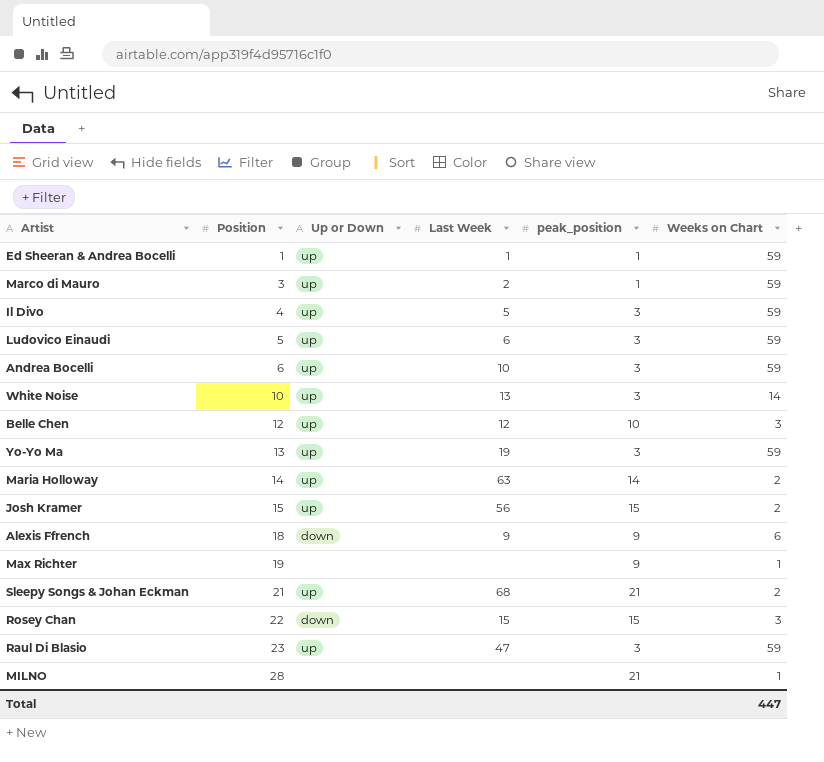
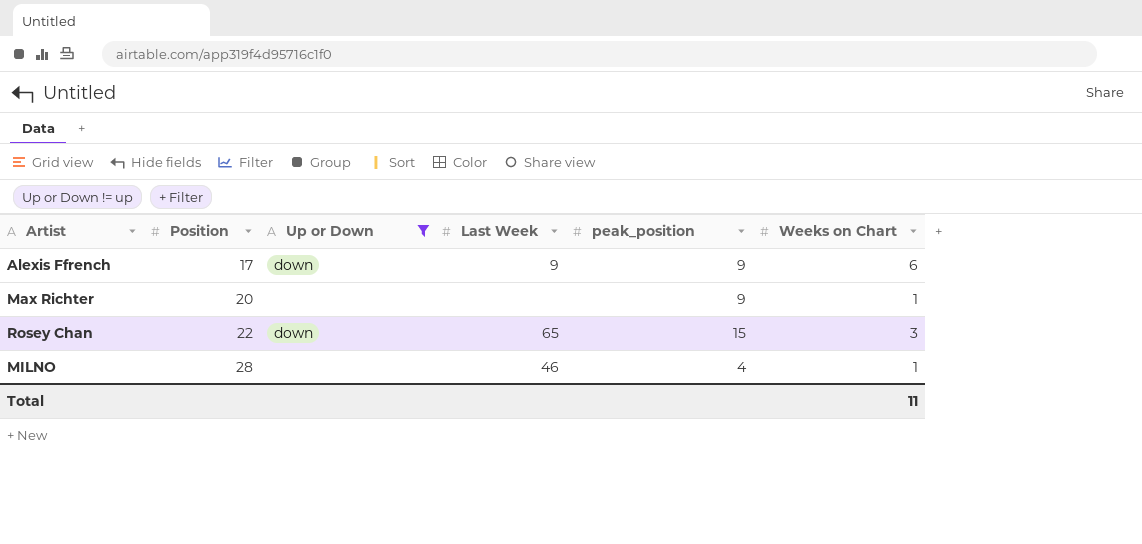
filter: none -> Up or Down != up
Alexis Ffrench | Position: 18 -> 17
Max Richter | Position: 19 -> 20
Rosey Chan | Last Week: 15 -> 65
MILNO | Last Week: none -> 46
MILNO | peak_position: 21 -> 4
Total | Weeks on Chart: 447 -> 11

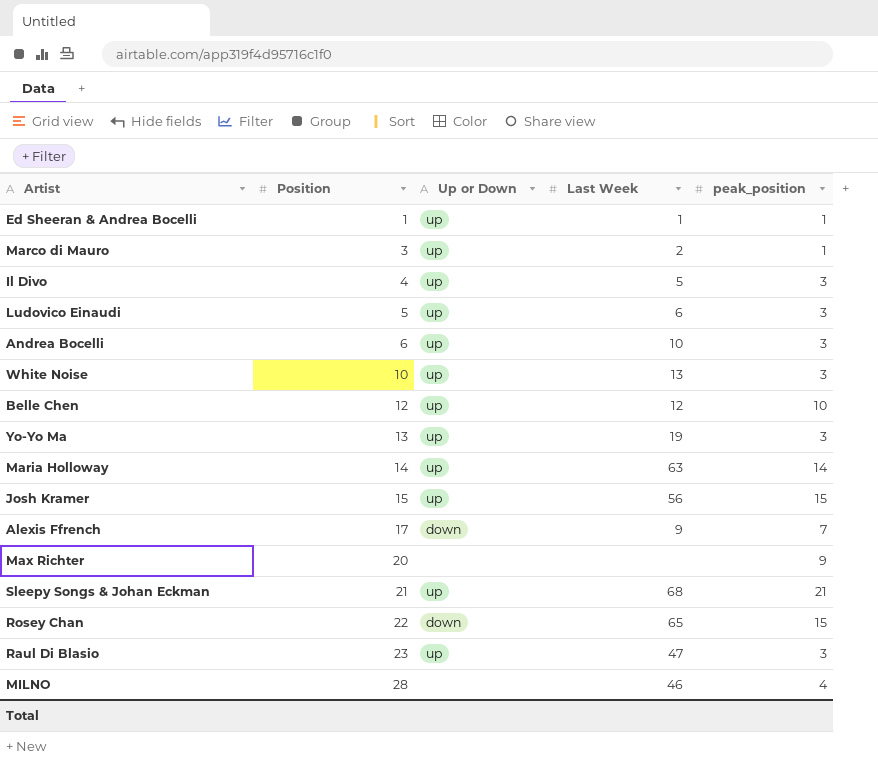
filter: Up or Down != up -> none
column Weeks on Chart | position: 6 -> none
Alexis Ffrench | peak_position: 9 -> 7

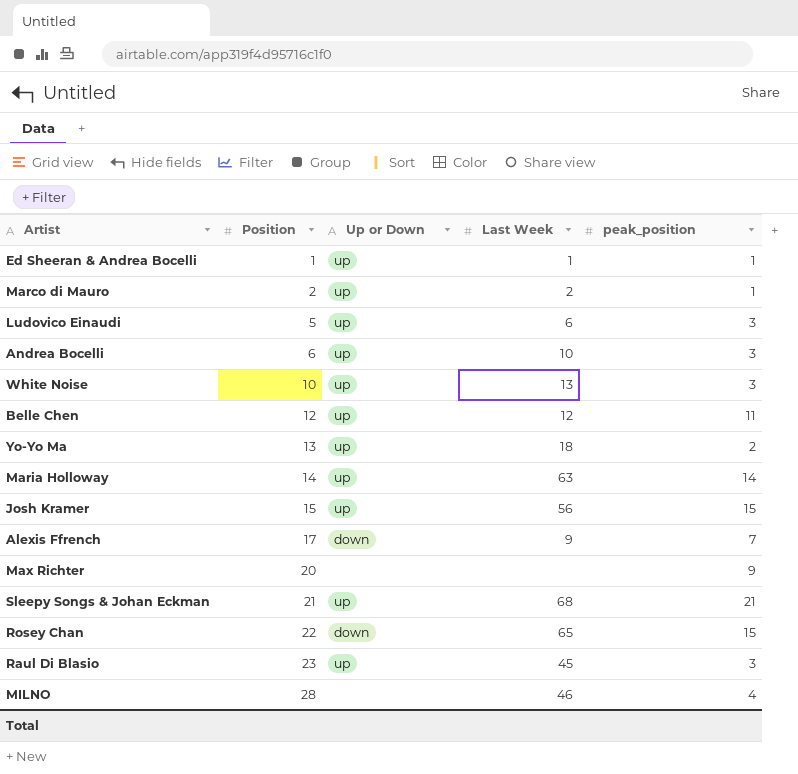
row Il Divo: 4 | up | 5 | 3 -> none
Marco di Mauro | Position: 3 -> 2
Belle Chen | peak_position: 10 -> 11
Yo-Yo Ma | Last Week: 19 -> 18
Yo-Yo Ma | peak_position: 3 -> 2
Raul Di Blasio | Last Week: 47 -> 45

